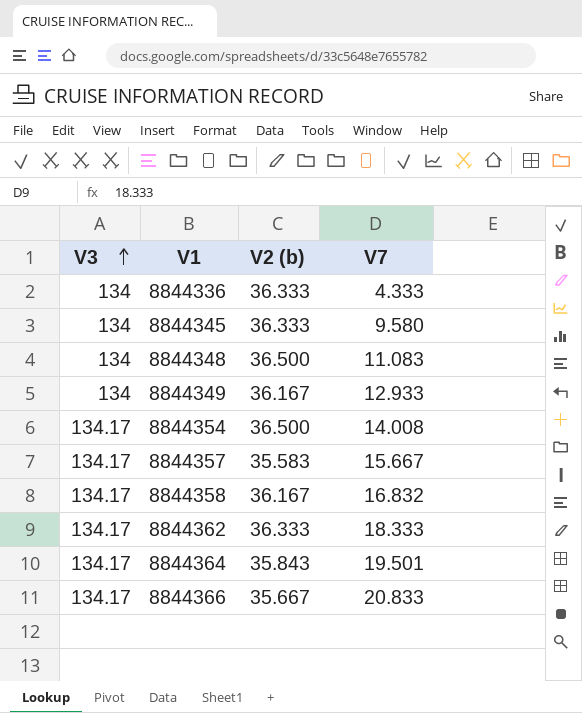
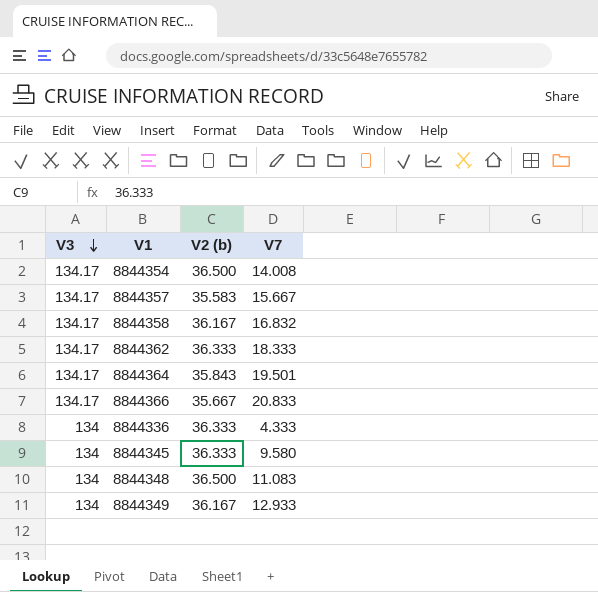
row order: V3 ascending -> V3 descending

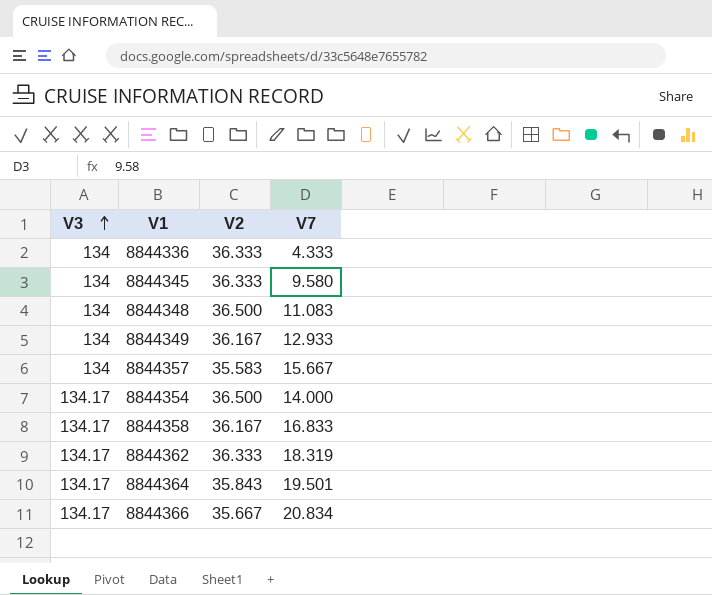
row order: V3 descending -> V3 ascending
column name: V2 (b) -> V2
8844357 | V3: 134.17 -> 134
8844354 | V7: 14.008 -> 14.000
8844358 | V7: 16.832 -> 16.833
8844362 | V7: 18.333 -> 18.319
8844366 | V7: 20.833 -> 20.834

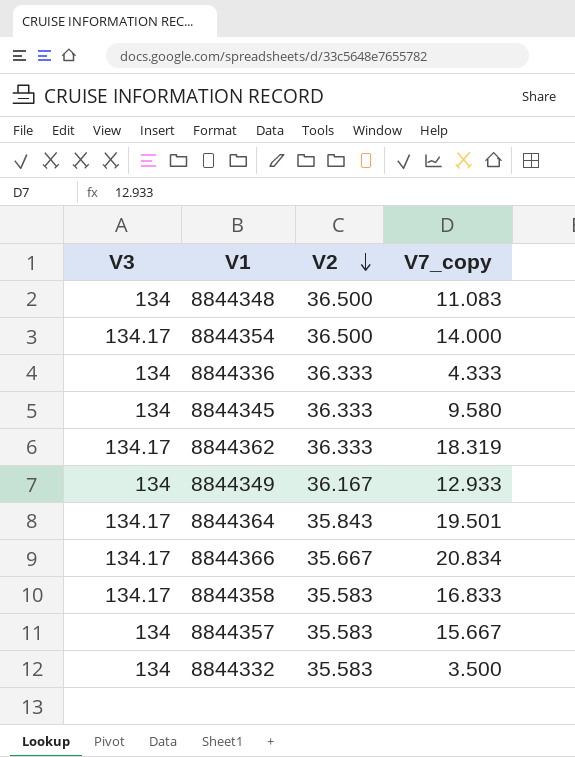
row order: V3 ascending -> V2 descending
column name: V7 -> V7_copy
8844358 | V2: 36.167 -> 35.583
row 8844332: none -> 134 | 35.583 | 3.500

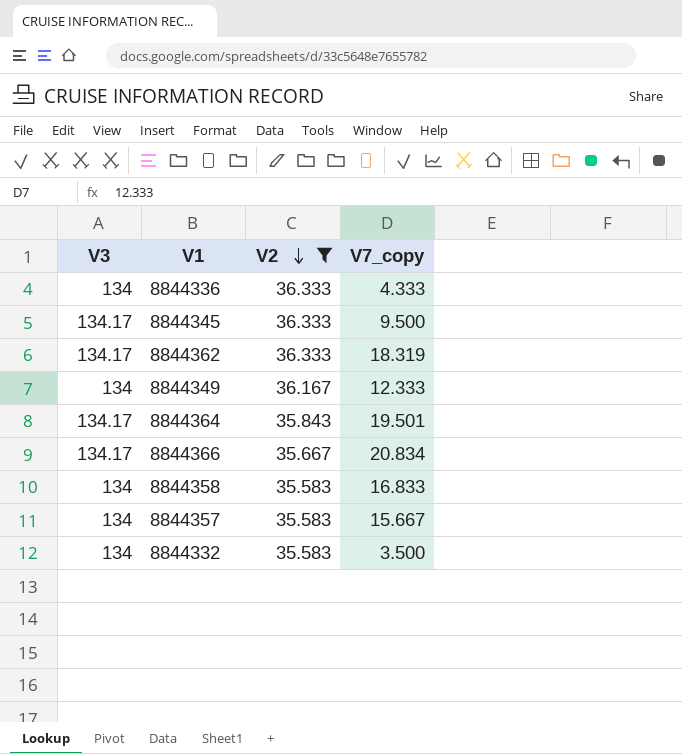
filter: none -> V2 != 36.500
8844345 | V3: 134 -> 134.17
8844345 | V7_copy: 9.580 -> 9.500
8844349 | V7_copy: 12.933 -> 12.333
8844358 | V3: 134.17 -> 134

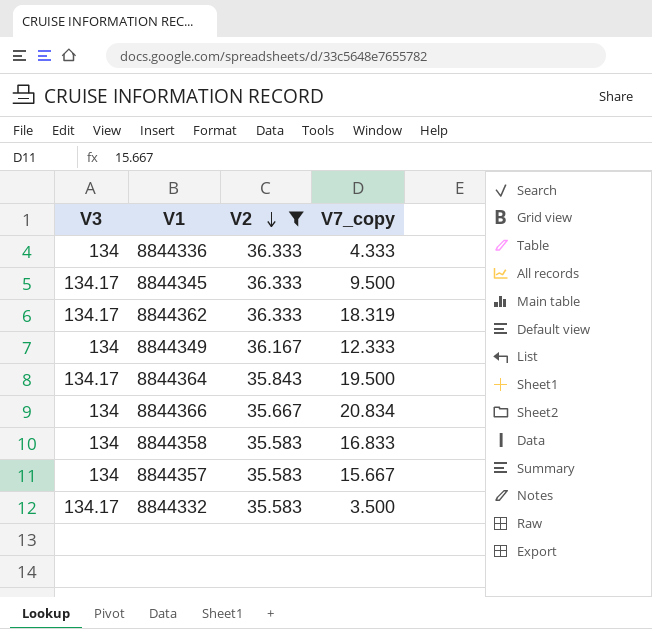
8844364 | V7_copy: 19.501 -> 19.500
8844366 | V3: 134.17 -> 134
8844332 | V3: 134 -> 134.17

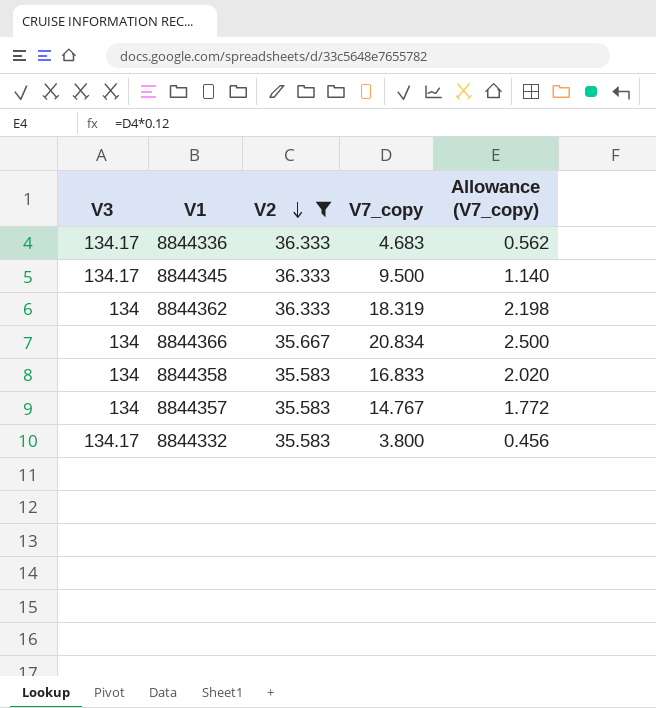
column Allowance (V7_copy) | formula: none -> [V7_copy] * 0.12
row 8844349: 134 | 36.167 | 12.333 -> none
row 8844364: 134.17 | 35.843 | 19.500 -> none
8844336 | V3: 134 -> 134.17
8844336 | V7_copy: 4.333 -> 4.683
8844362 | V3: 134.17 -> 134
8844357 | V7_copy: 15.667 -> 14.767
8844332 | V7_copy: 3.500 -> 3.800

